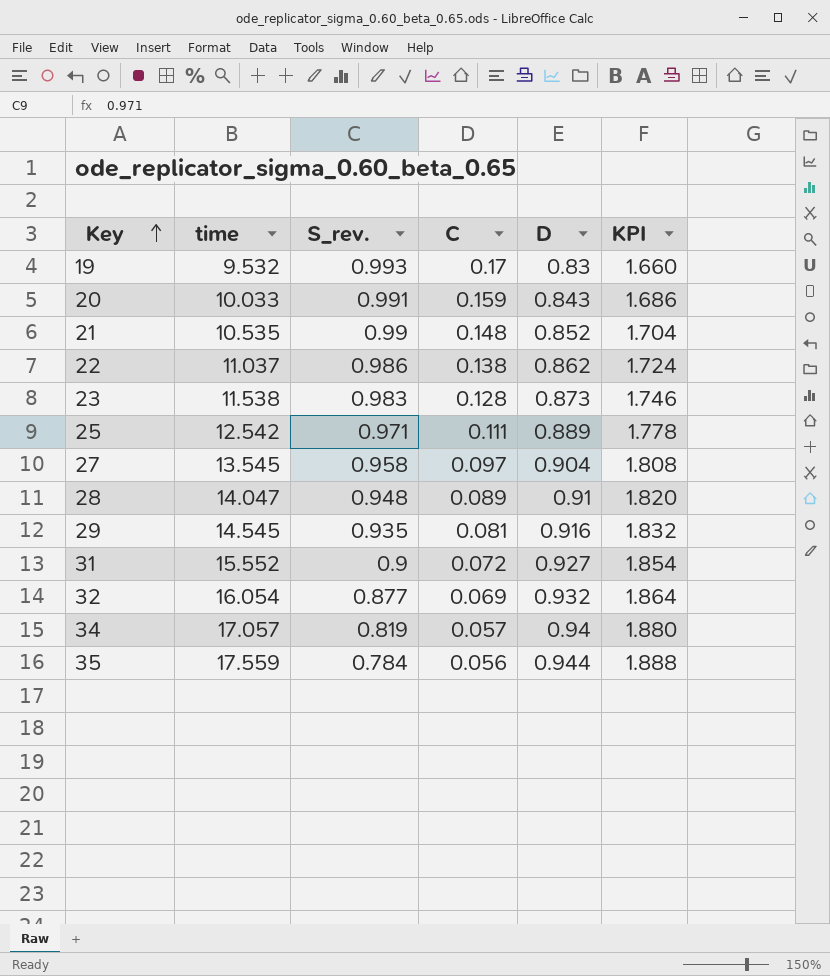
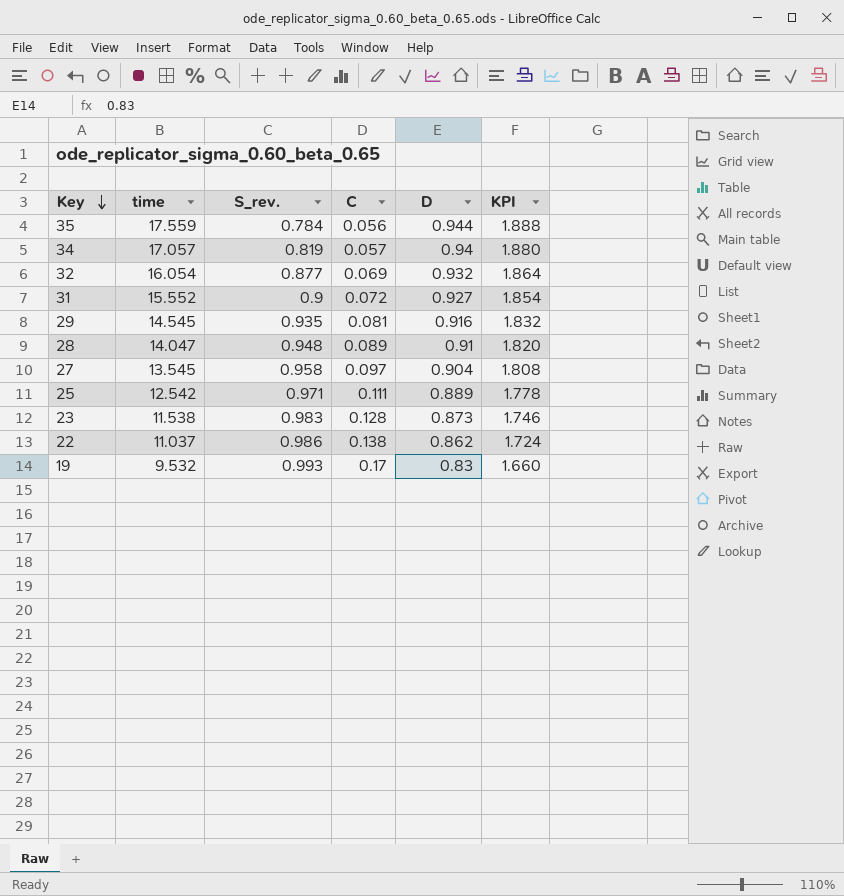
row order: Key ascending -> Key descending
row 20: 10.033 | 0.991 | 0.159 | 0.843 | 1.686 -> none
row 21: 10.535 | 0.99 | 0.148 | 0.852 | 1.704 -> none

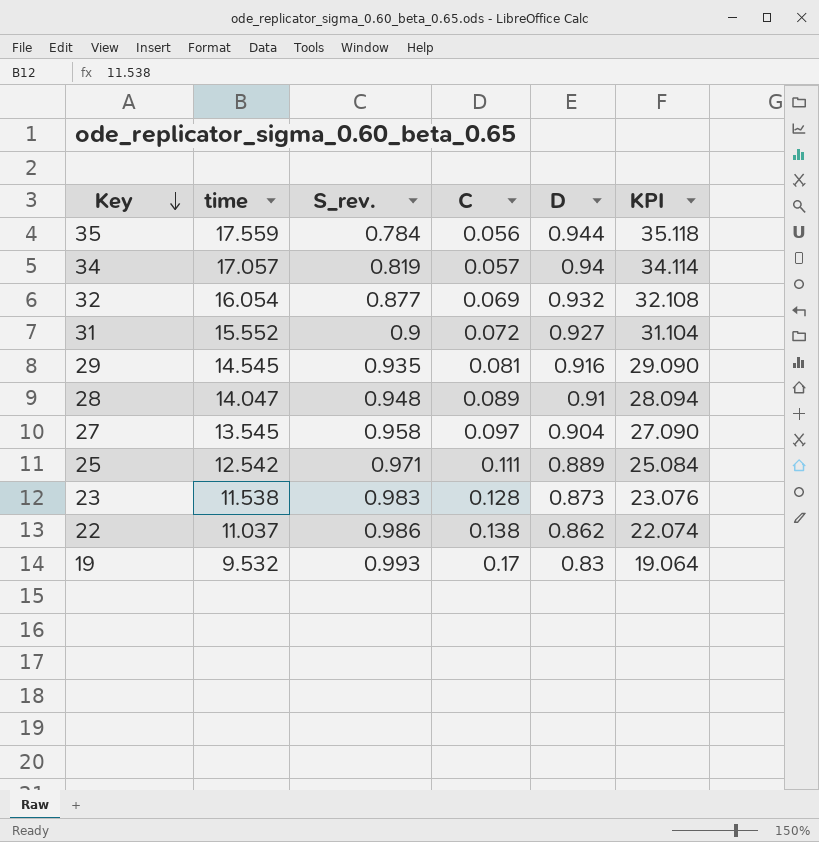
column KPI | formula: [D] * 2 -> [time] * 2

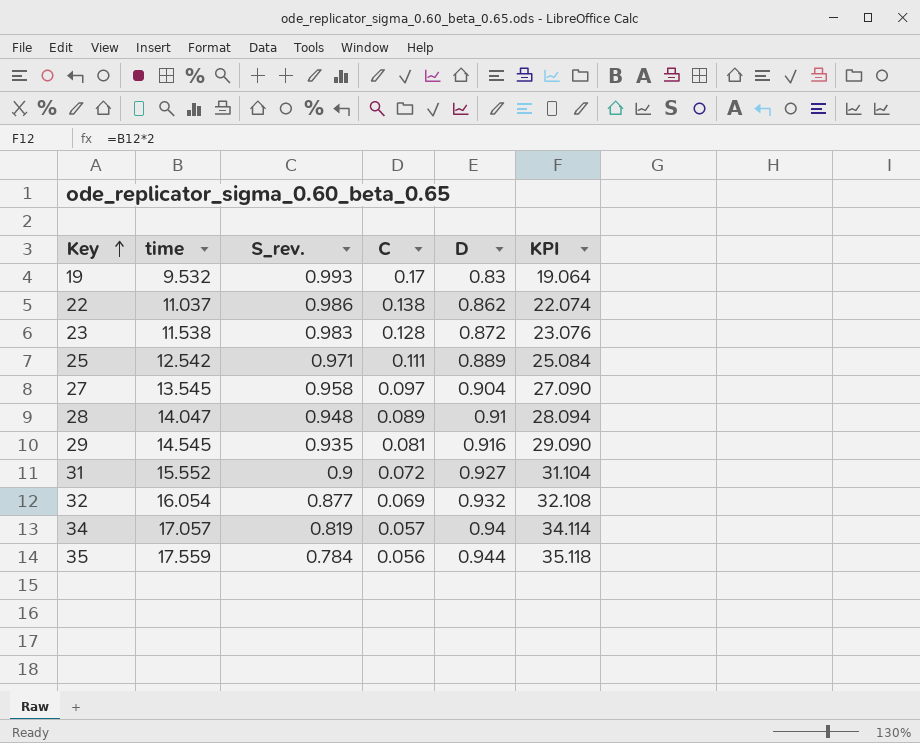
row order: Key descending -> Key ascending
23 | D: 0.873 -> 0.872

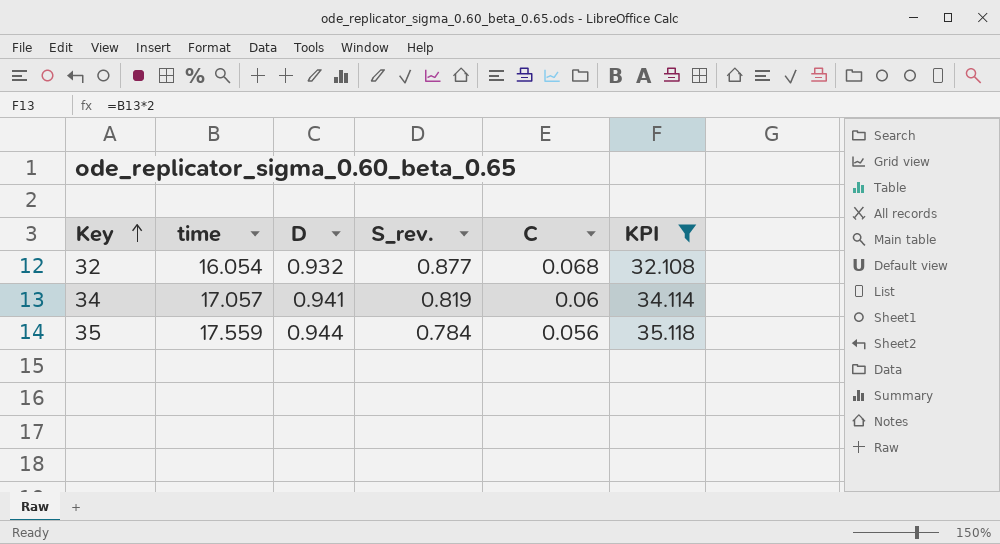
filter: none -> KPI >= 32.108
column D | position: 5 -> 3
32 | C: 0.069 -> 0.068
34 | D: 0.94 -> 0.941
34 | C: 0.057 -> 0.06

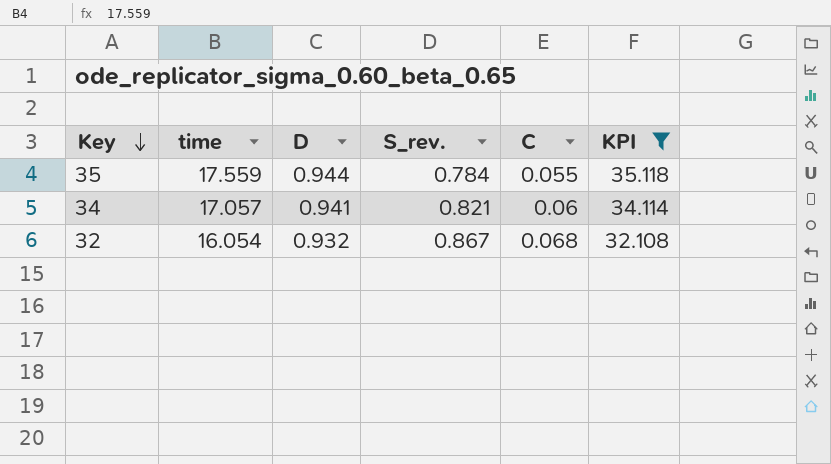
row order: Key ascending -> Key descending
35 | C: 0.056 -> 0.055
34 | S_rev.: 0.819 -> 0.821
32 | S_rev.: 0.877 -> 0.867

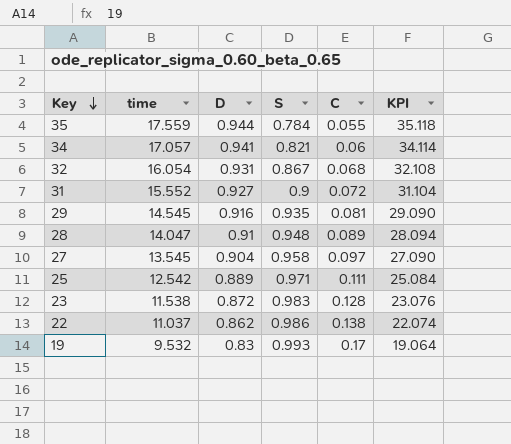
filter: KPI >= 32.108 -> none
column name: S_rev. -> S
32 | D: 0.932 -> 0.931

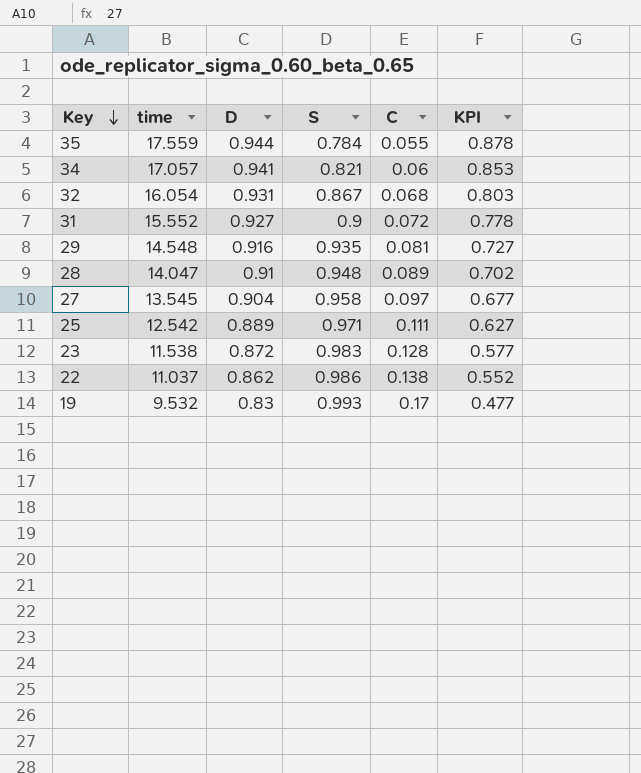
column KPI | formula: [time] * 2 -> [time] * 0.05
29 | time: 14.545 -> 14.548

